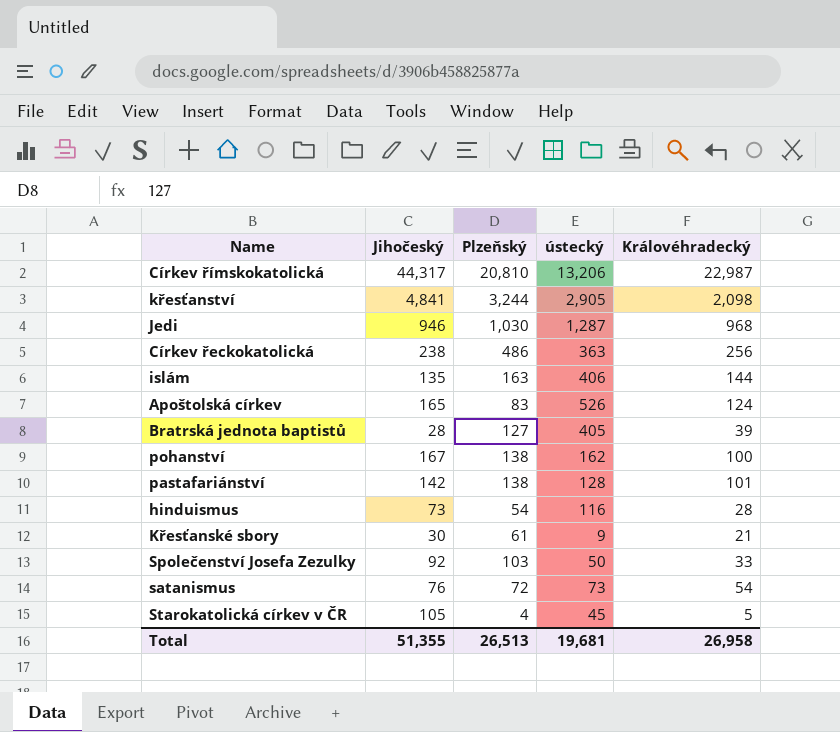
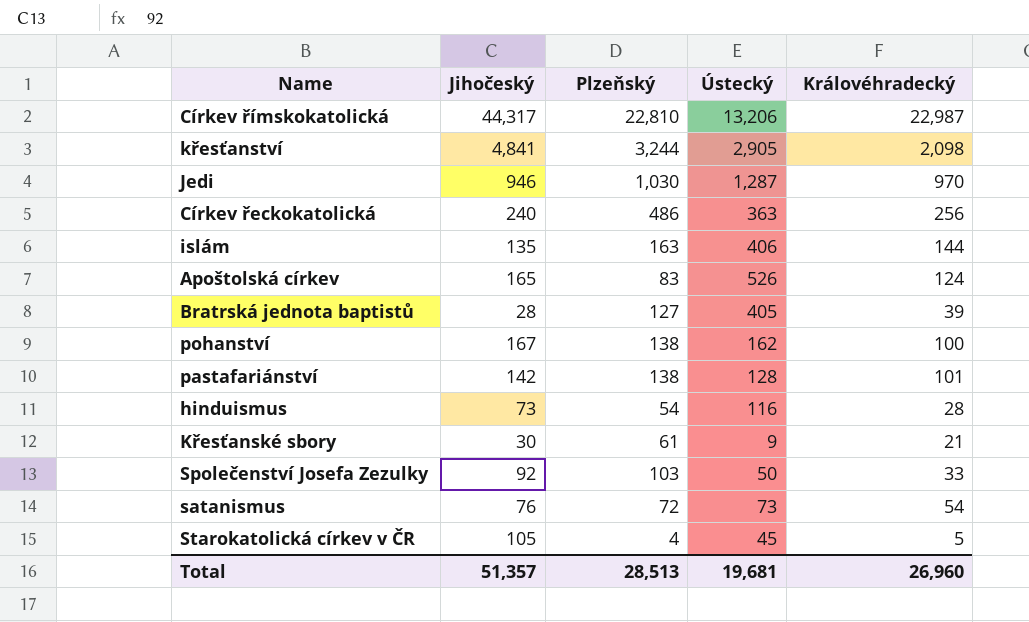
column name: ústecký -> Ústecký
Církev římskokatolická | Plzeňský: 20,810 -> 22,810
Jedi | Královéhradecký: 968 -> 970
Církev řeckokatolická | Jihočeský: 238 -> 240
Total | Jihočeský: 51,355 -> 51,357
Total | Plzeňský: 26,513 -> 28,513
Total | Královéhradecký: 26,958 -> 26,960

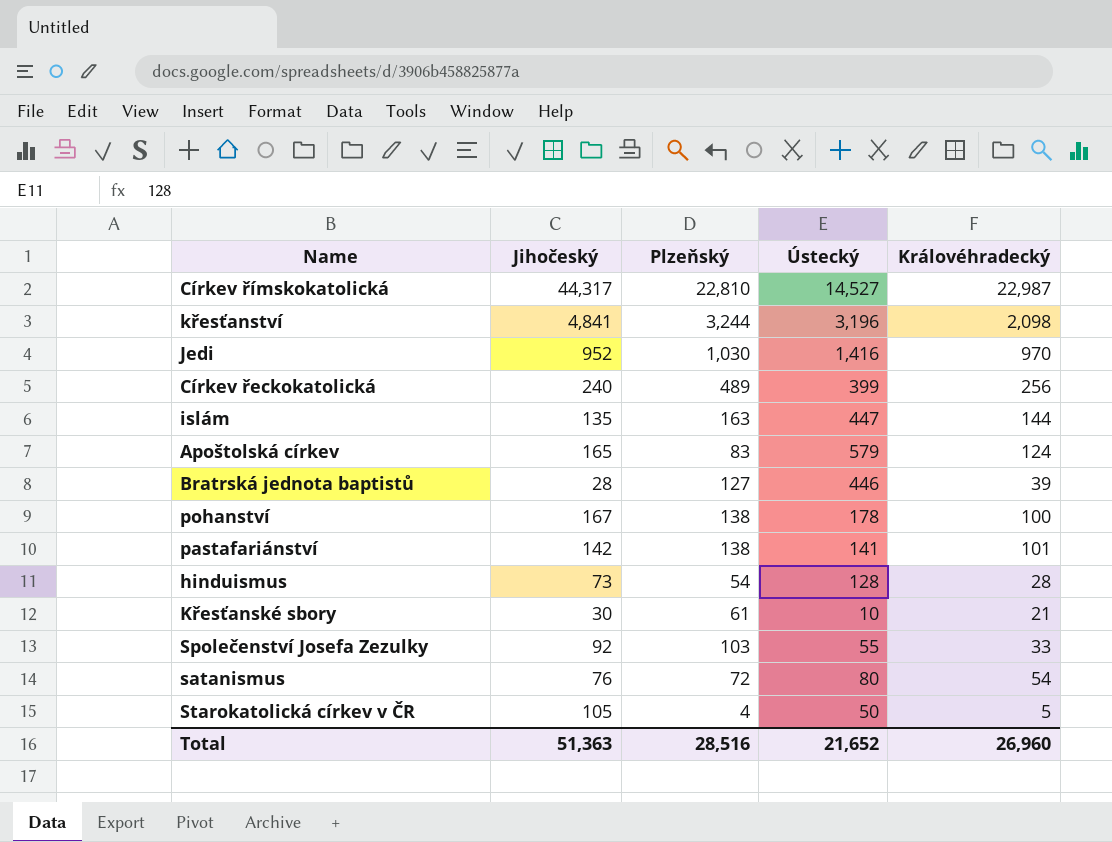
Církev římskokatolická | Ústecký: 13,206 -> 14,527
křesťanství | Ústecký: 2,905 -> 3,196
Jedi | Jihočeský: 946 -> 952
Jedi | Ústecký: 1,287 -> 1,416
Církev řeckokatolická | Plzeňský: 486 -> 489
Církev řeckokatolická | Ústecký: 363 -> 399
islám | Ústecký: 406 -> 447
Apoštolská církev | Ústecký: 526 -> 579
Bratrská jednota baptistů | Ústecký: 405 -> 446
pohanství | Ústecký: 162 -> 178
pastafariánství | Ústecký: 128 -> 141
hinduismus | Ústecký: 116 -> 128
Křesťanské sbory | Ústecký: 9 -> 10
Společenství Josefa Zezulky | Ústecký: 50 -> 55
satanismus | Ústecký: 73 -> 80
Starokatolická církev v ČR | Ústecký: 45 -> 50
Total | Jihočeský: 51,357 -> 51,363
Total | Plzeňský: 28,513 -> 28,516
Total | Ústecký: 19,681 -> 21,652

